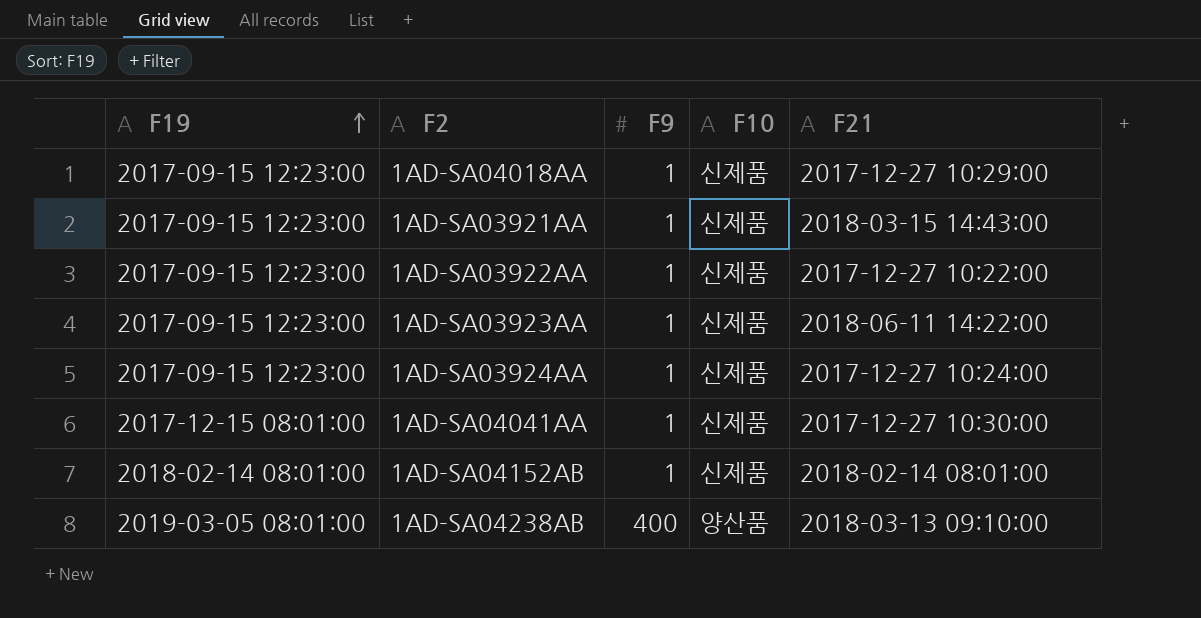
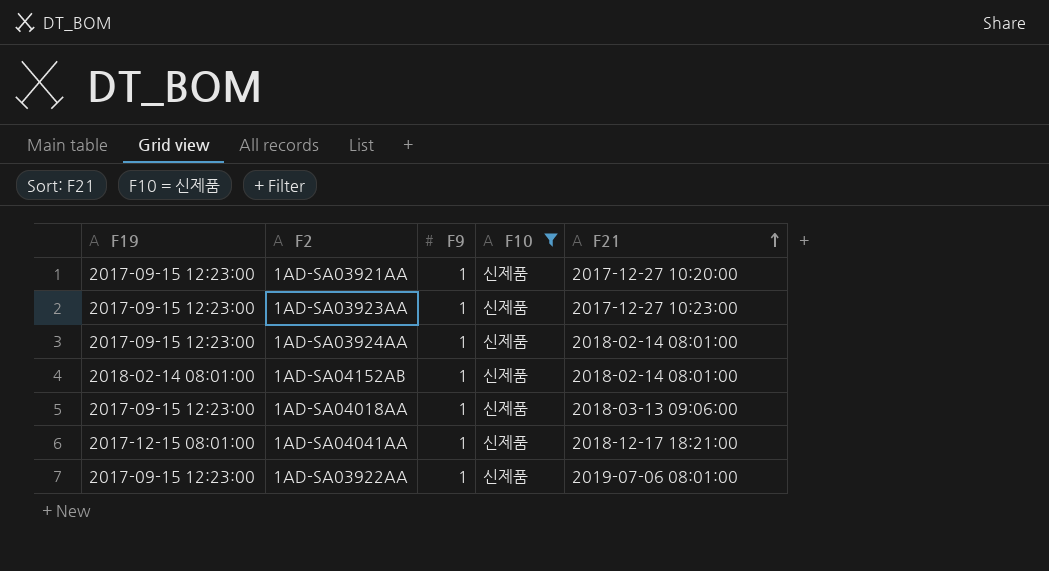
filter: none -> F10 = 신제품
row order: F19 ascending -> F21 ascending
1AD-SA03921AA | F21: 2018-03-15 14:43:00 -> 2017-12-27 10:20:00
1AD-SA03923AA | F21: 2018-06-11 14:22:00 -> 2017-12-27 10:23:00
1AD-SA03924AA | F21: 2017-12-27 10:24:00 -> 2018-02-14 08:01:00
1AD-SA04018AA | F21: 2017-12-27 10:29:00 -> 2018-03-13 09:06:00
1AD-SA04041AA | F21: 2017-12-27 10:30:00 -> 2018-12-17 18:21:00
1AD-SA03922AA | F21: 2017-12-27 10:22:00 -> 2019-07-06 08:01:00

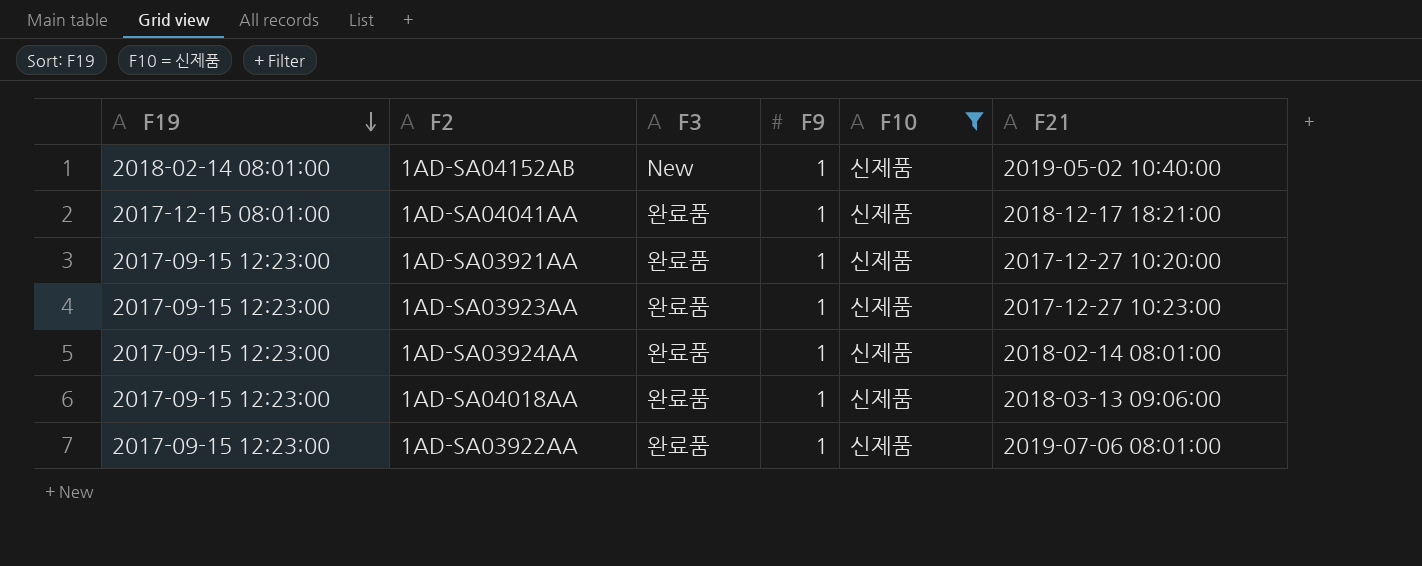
row order: F21 ascending -> F19 descending
column F3 | position: none -> 3
1AD-SA04152AB | F21: 2018-02-14 08:01:00 -> 2019-05-02 10:40:00

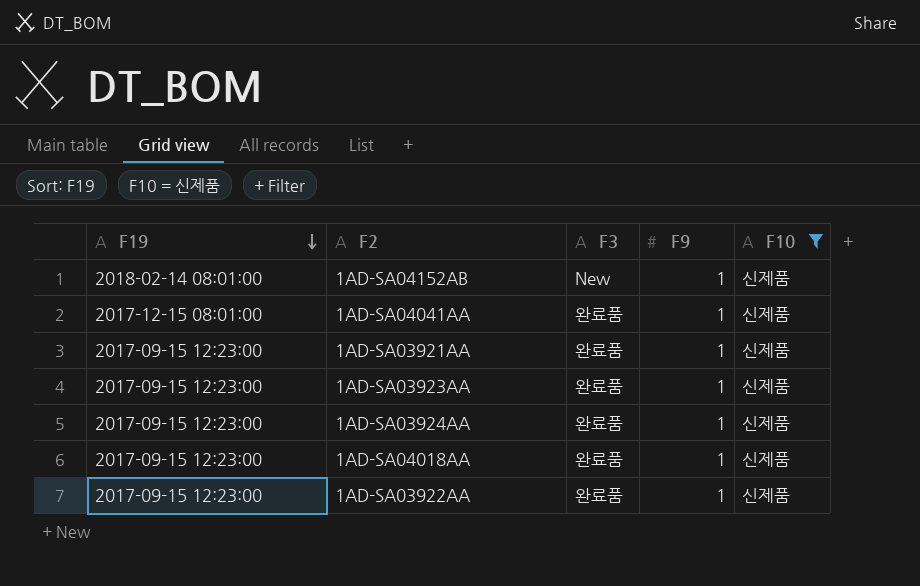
column F21 | position: 6 -> none

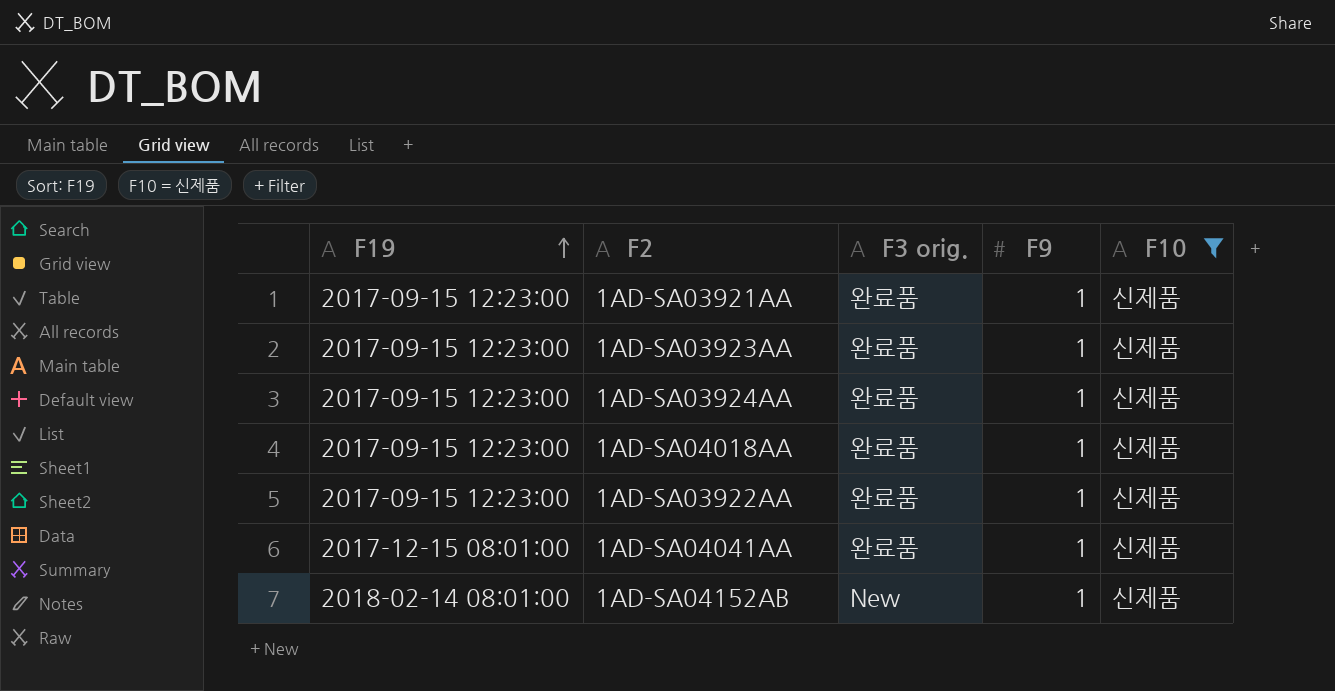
row order: F19 descending -> F19 ascending
column name: F3 -> F3 orig.

